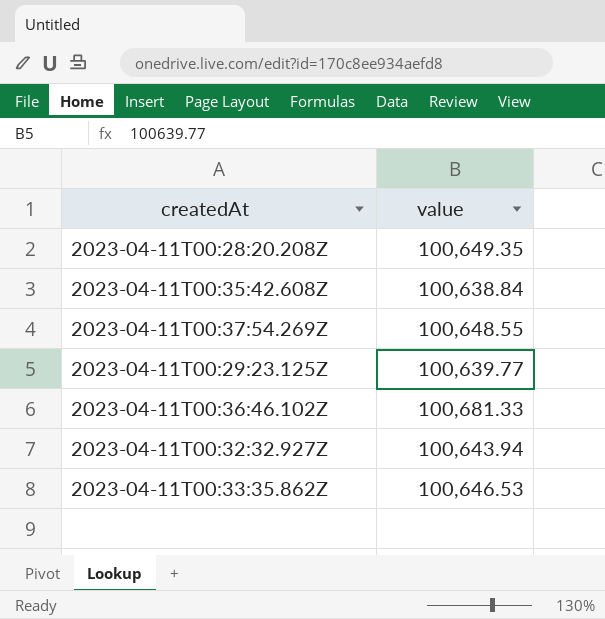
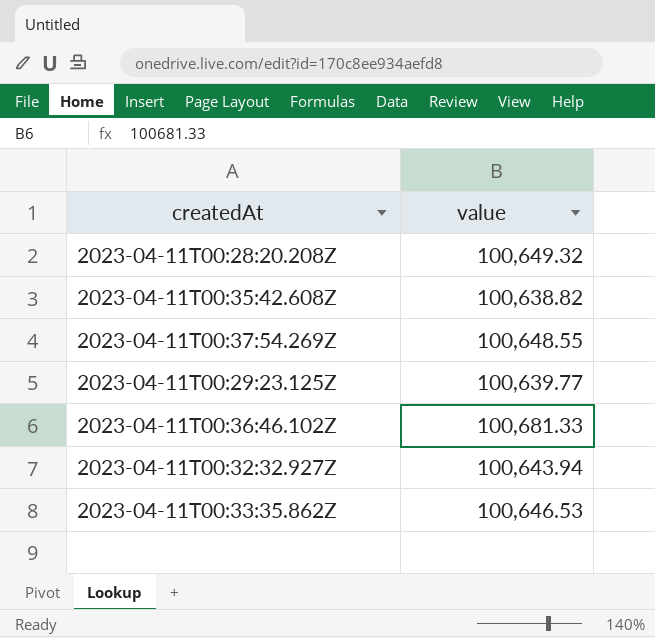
2023-04-11T00:28:20.208Z | value: 100,649.35 -> 100,649.32
2023-04-11T00:35:42.608Z | value: 100,638.84 -> 100,638.82

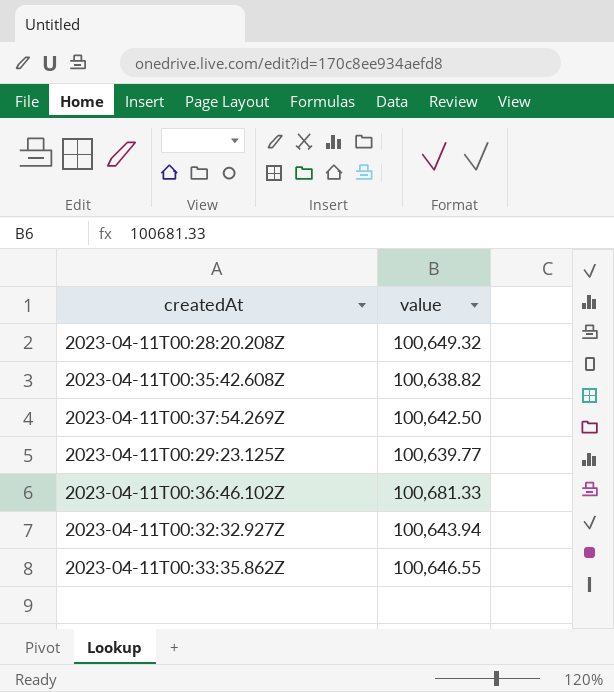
2023-04-11T00:37:54.269Z | value: 100,648.55 -> 100,642.50
2023-04-11T00:33:35.862Z | value: 100,646.53 -> 100,646.55

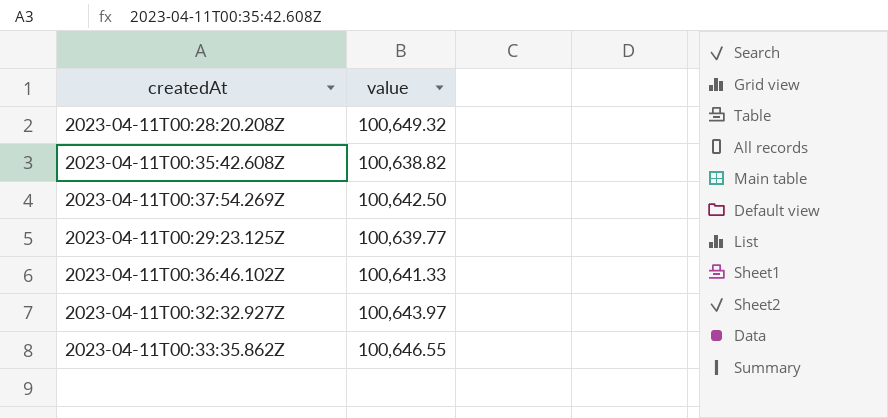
2023-04-11T00:36:46.102Z | value: 100,681.33 -> 100,641.33
2023-04-11T00:32:32.927Z | value: 100,643.94 -> 100,643.97

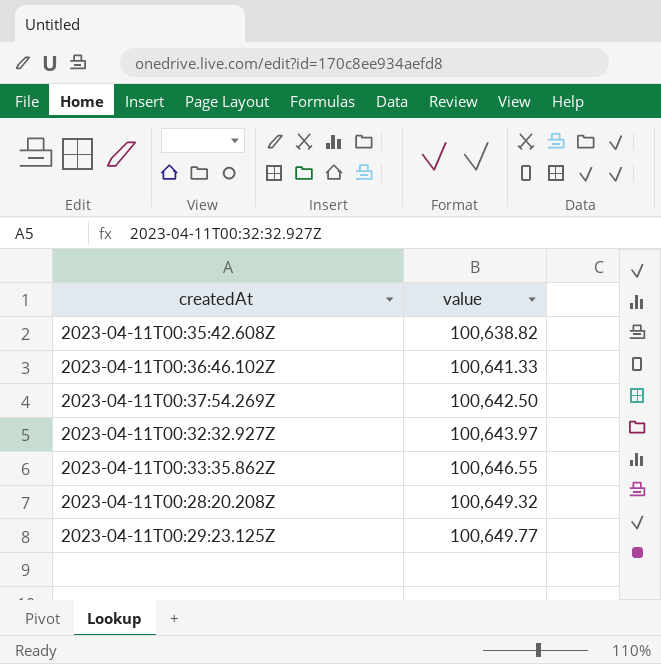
row order: none -> value ascending
2023-04-11T00:29:23.125Z | value: 100,639.77 -> 100,649.77

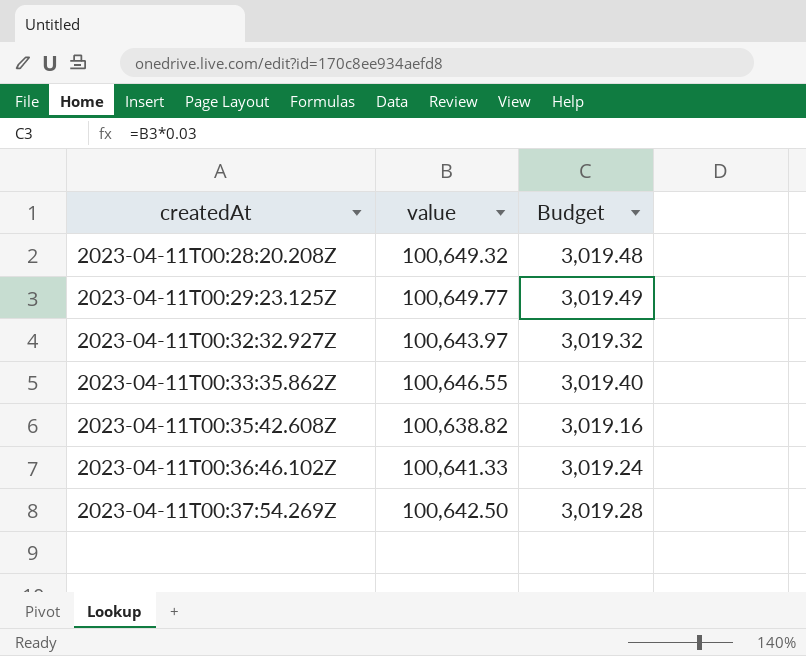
row order: value ascending -> createdAt ascending
column Budget | formula: none -> [value] * 0.03

